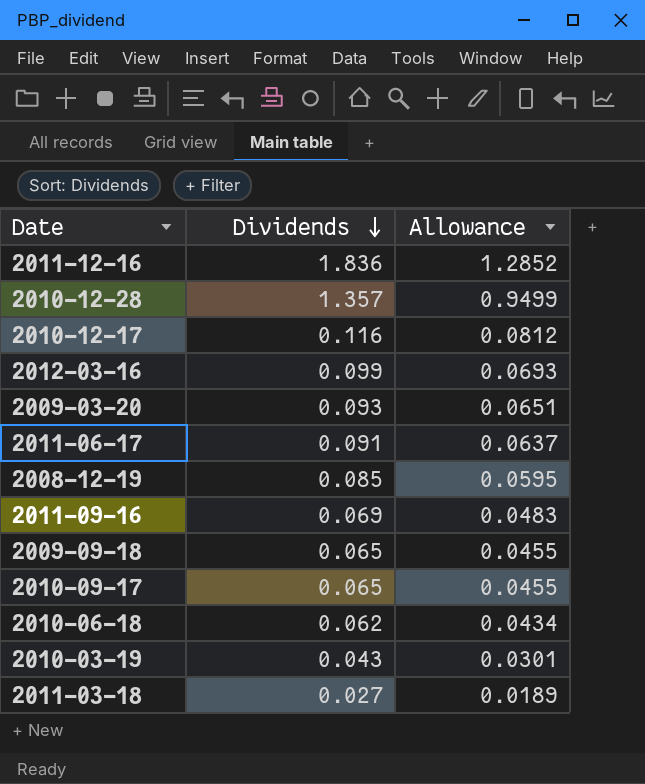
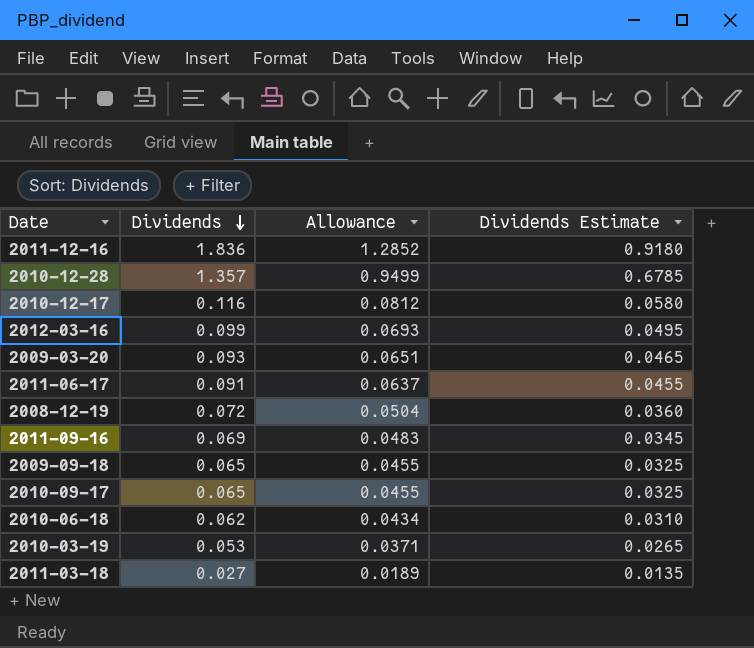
column Dividends Estimate | formula: none -> [Dividends] * 0.5
2008-12-19 | Dividends: 0.085 -> 0.072
2008-12-19 | Allowance: 0.0595 -> 0.0504
2010-03-19 | Dividends: 0.043 -> 0.053
2010-03-19 | Allowance: 0.0301 -> 0.0371

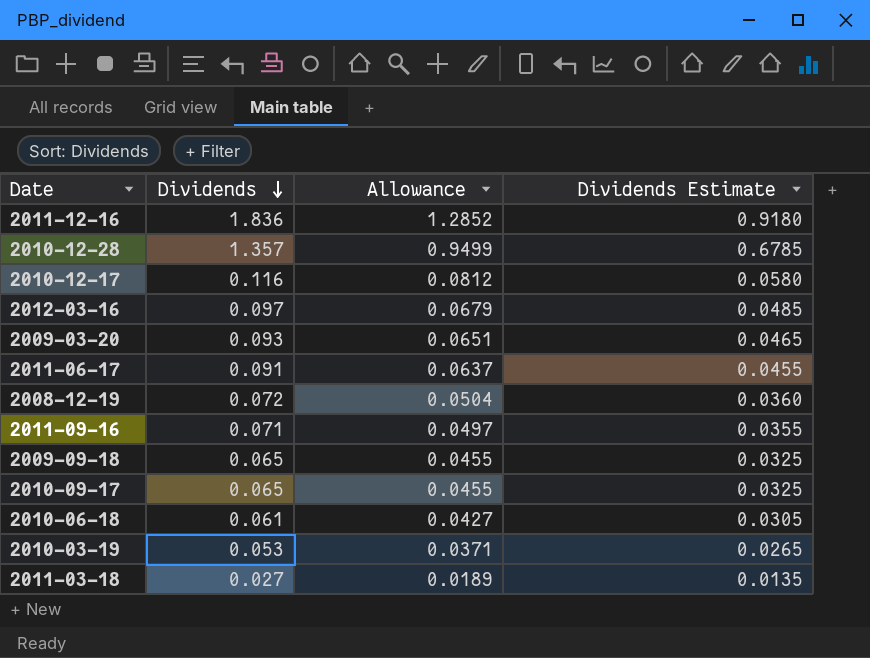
2012-03-16 | Dividends: 0.099 -> 0.097
2012-03-16 | Allowance: 0.0693 -> 0.0679
2012-03-16 | Dividends Estimate: 0.0495 -> 0.0485
2011-09-16 | Dividends: 0.069 -> 0.071
2011-09-16 | Allowance: 0.0483 -> 0.0497
2011-09-16 | Dividends Estimate: 0.0345 -> 0.0355
2010-06-18 | Dividends: 0.062 -> 0.061
2010-06-18 | Allowance: 0.0434 -> 0.0427
2010-06-18 | Dividends Estimate: 0.0310 -> 0.0305

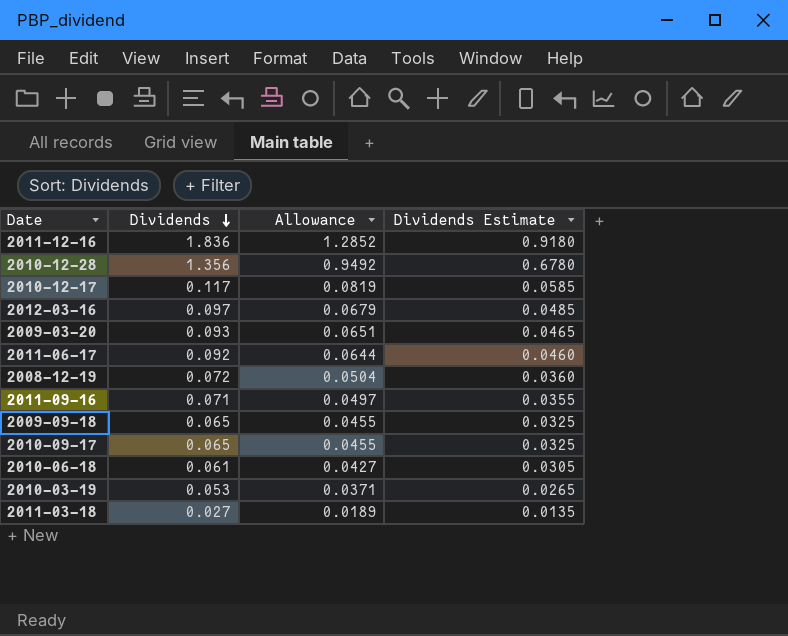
2010-12-28 | Dividends: 1.357 -> 1.356
2010-12-28 | Allowance: 0.9499 -> 0.9492
2010-12-28 | Dividends Estimate: 0.6785 -> 0.6780
2010-12-17 | Dividends: 0.116 -> 0.117
2010-12-17 | Allowance: 0.0812 -> 0.0819
2010-12-17 | Dividends Estimate: 0.0580 -> 0.0585
2011-06-17 | Dividends: 0.091 -> 0.092
2011-06-17 | Allowance: 0.0637 -> 0.0644
2011-06-17 | Dividends Estimate: 0.0455 -> 0.0460

